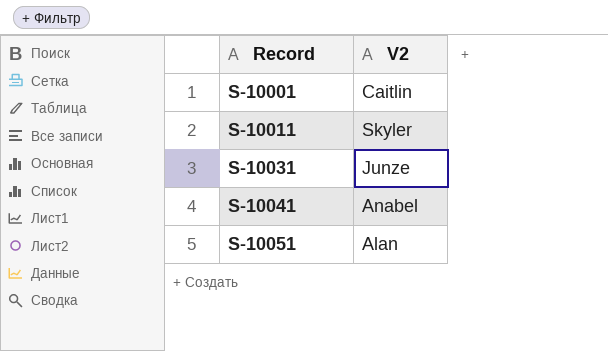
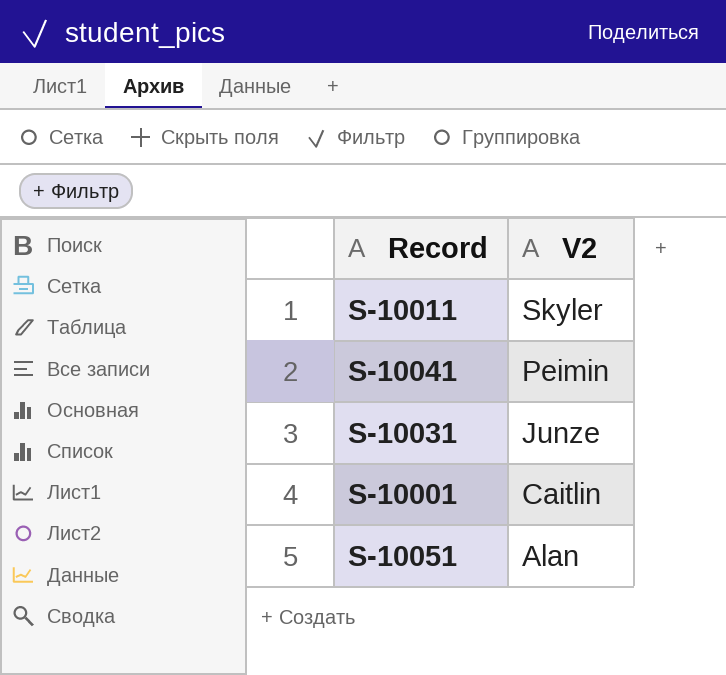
row order: Record ascending -> V2 descending
S-10041 | V2: Anabel -> Peimin

